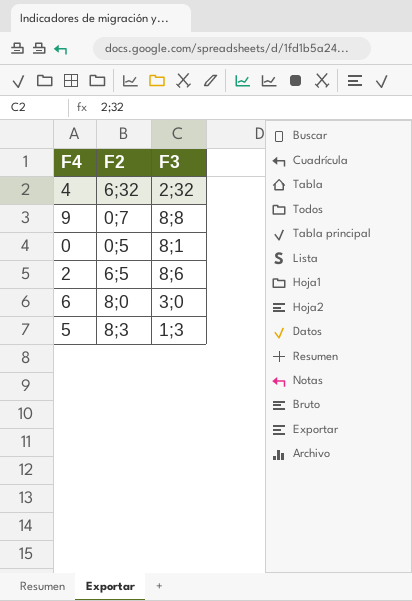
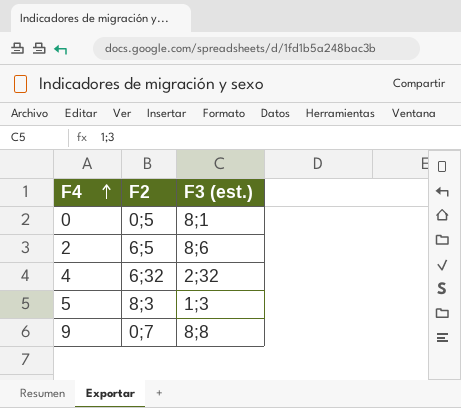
row order: none -> F4 ascending
column name: F3 -> F3 (est.)
row 6: 8;0 | 3;0 -> none

